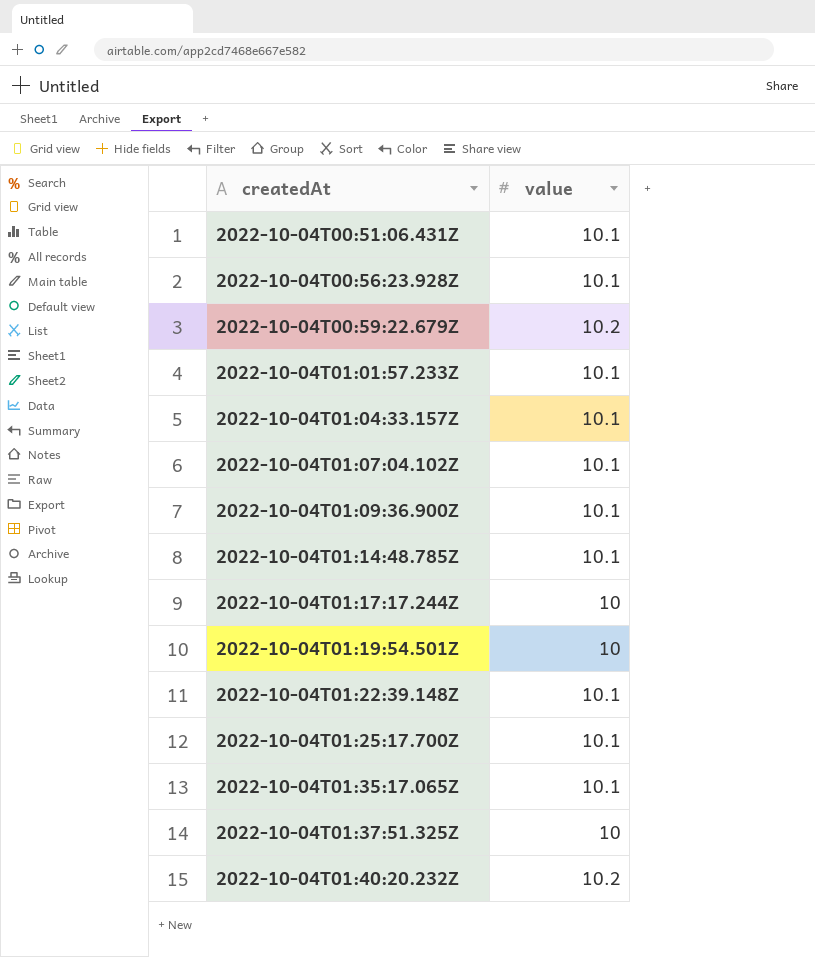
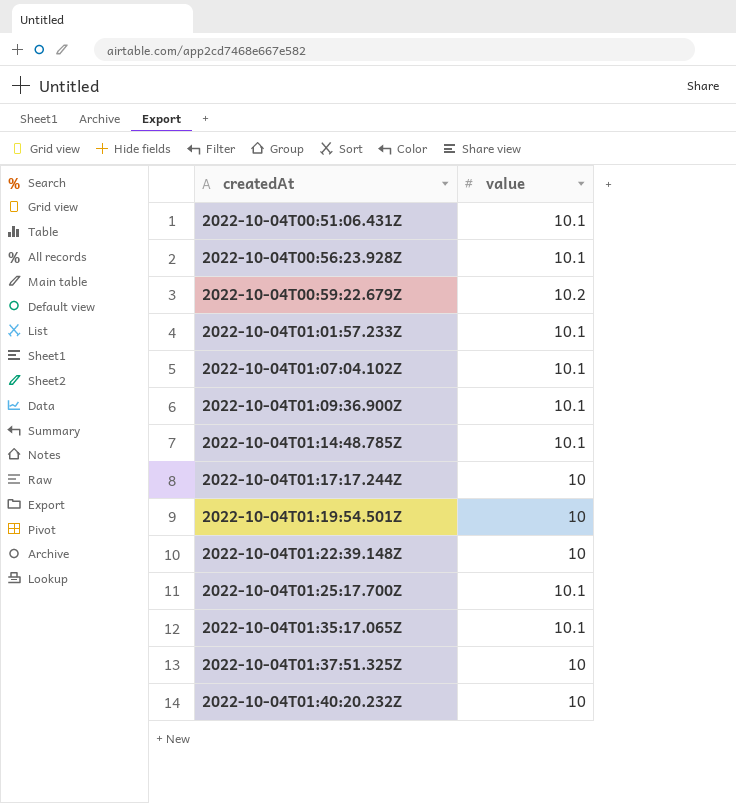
row 2022-10-04T01:04:33.157Z: 10.1 -> none
2022-10-04T01:22:39.148Z | value: 10.1 -> 10
2022-10-04T01:40:20.232Z | value: 10.2 -> 10

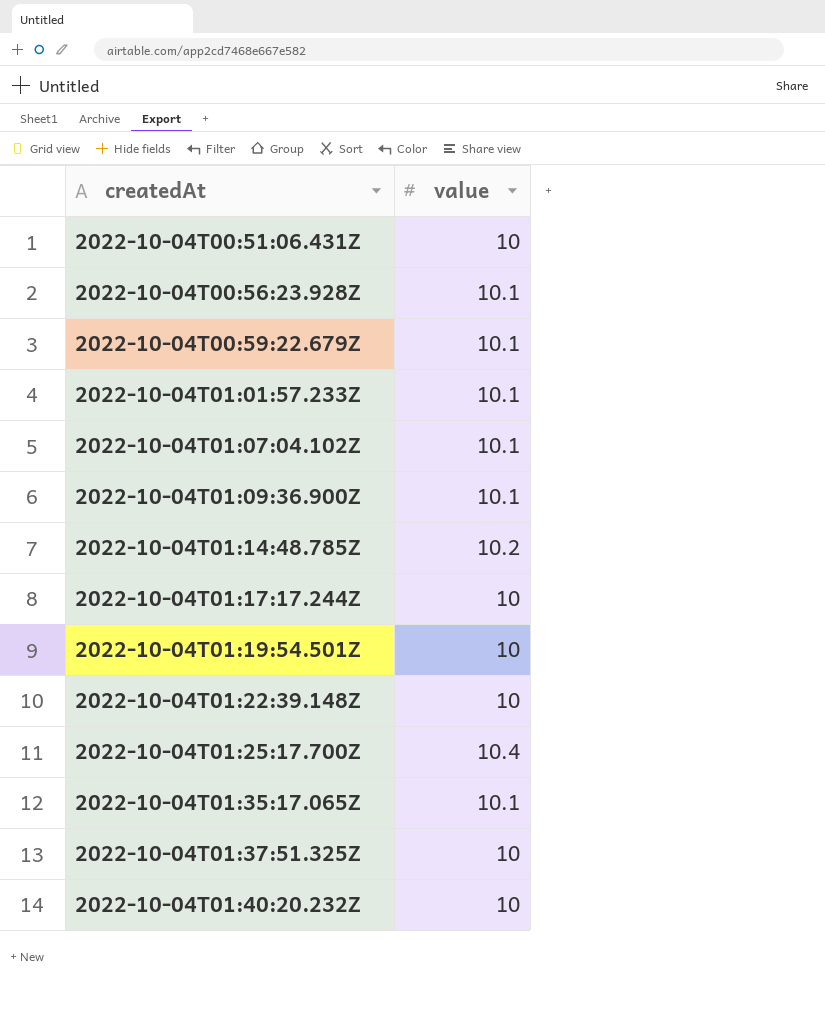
2022-10-04T00:51:06.431Z | value: 10.1 -> 10
2022-10-04T00:59:22.679Z | value: 10.2 -> 10.1
2022-10-04T01:14:48.785Z | value: 10.1 -> 10.2
2022-10-04T01:25:17.700Z | value: 10.1 -> 10.4

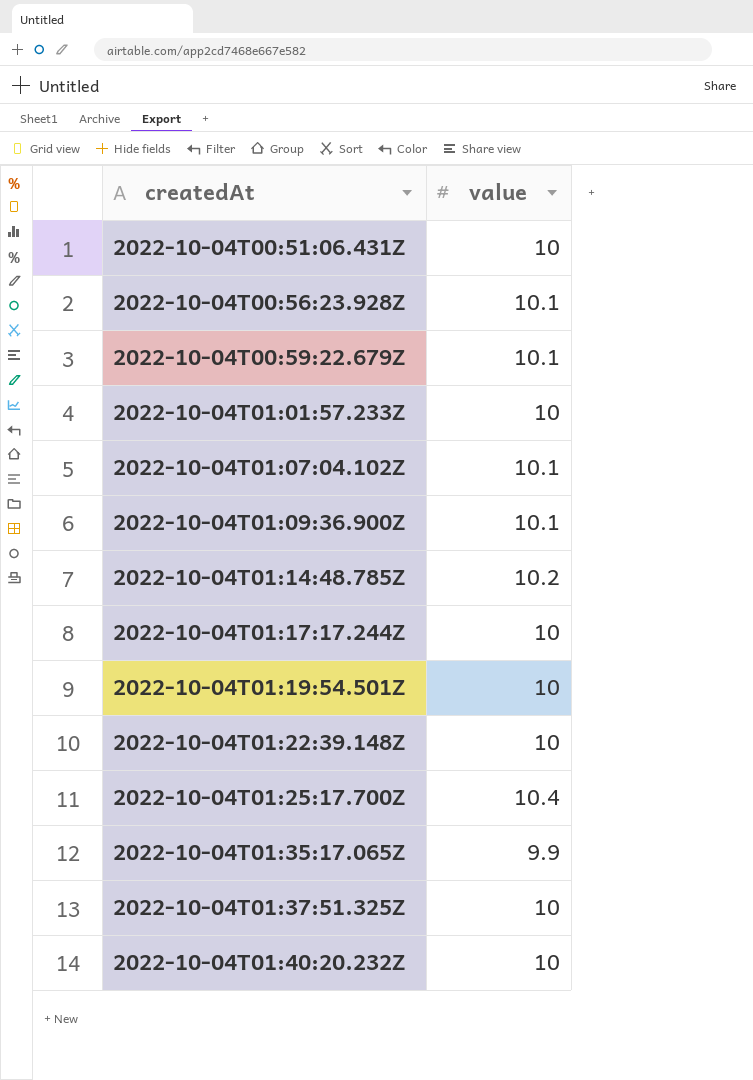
2022-10-04T01:01:57.233Z | value: 10.1 -> 10
2022-10-04T01:35:17.065Z | value: 10.1 -> 9.9

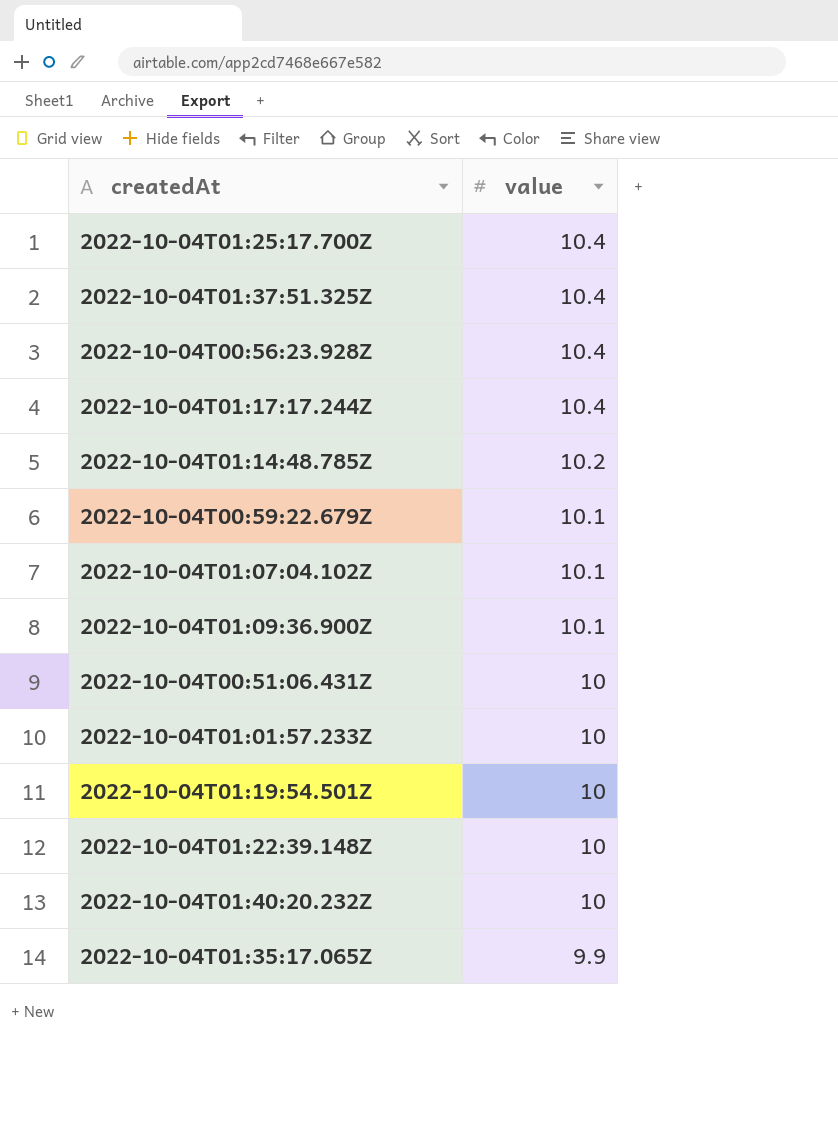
row order: createdAt ascending -> value descending
2022-10-04T01:37:51.325Z | value: 10 -> 10.4
2022-10-04T00:56:23.928Z | value: 10.1 -> 10.4
2022-10-04T01:17:17.244Z | value: 10 -> 10.4

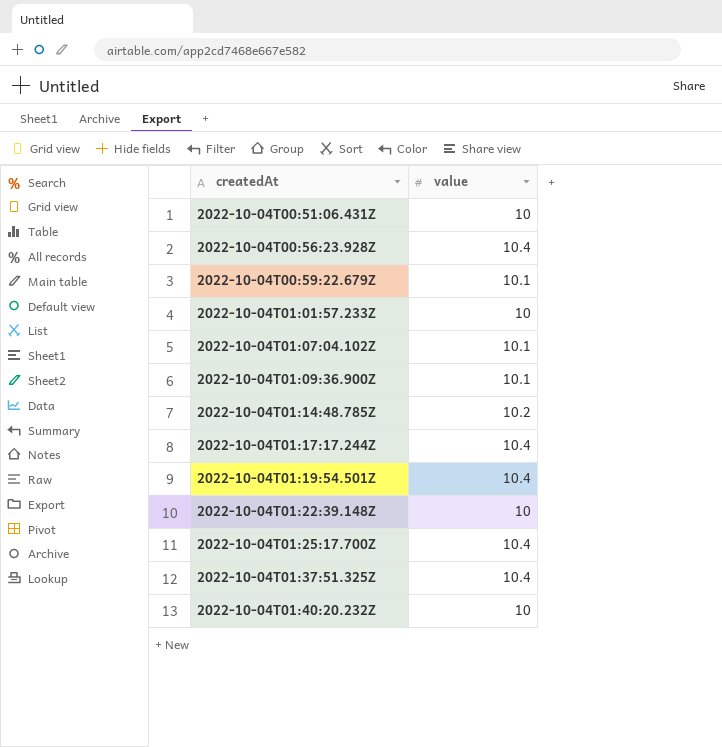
row order: value descending -> createdAt ascending
row 2022-10-04T01:35:17.065Z: 9.9 -> none
2022-10-04T01:19:54.501Z | value: 10 -> 10.4

